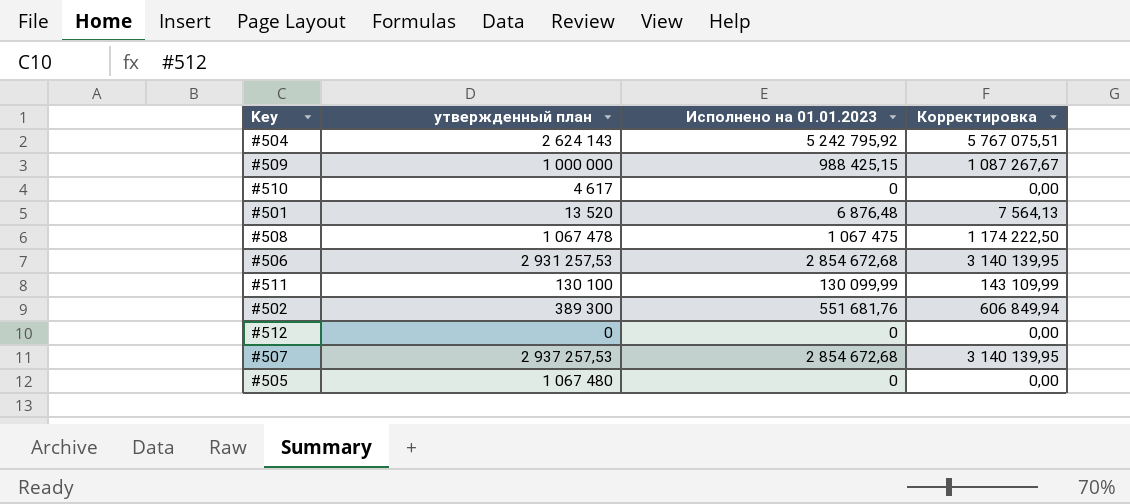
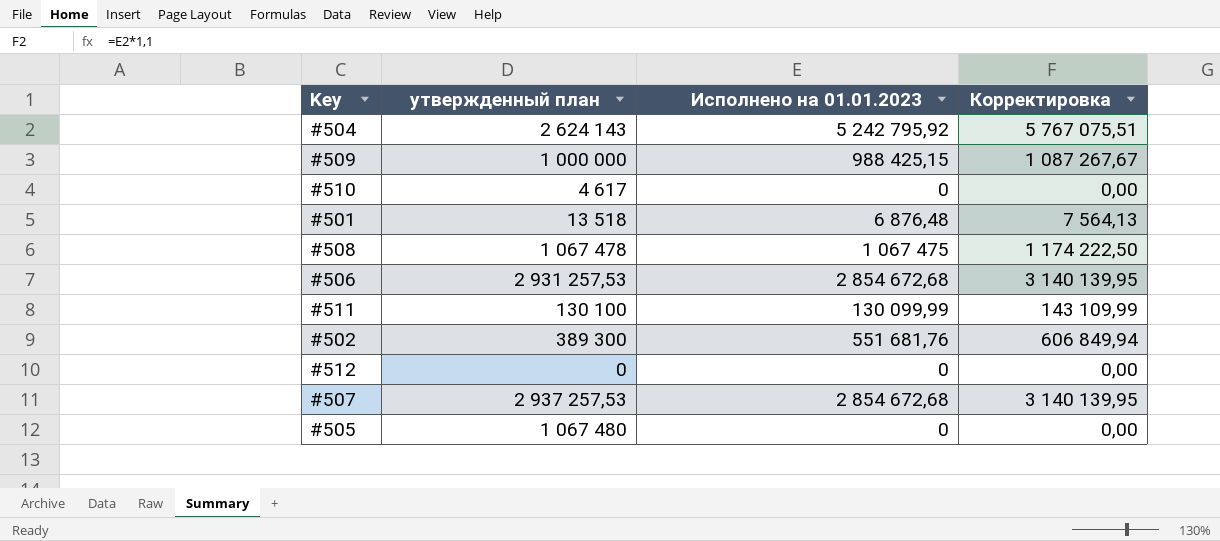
#501 | утвержденный план: 13 520 -> 13 518

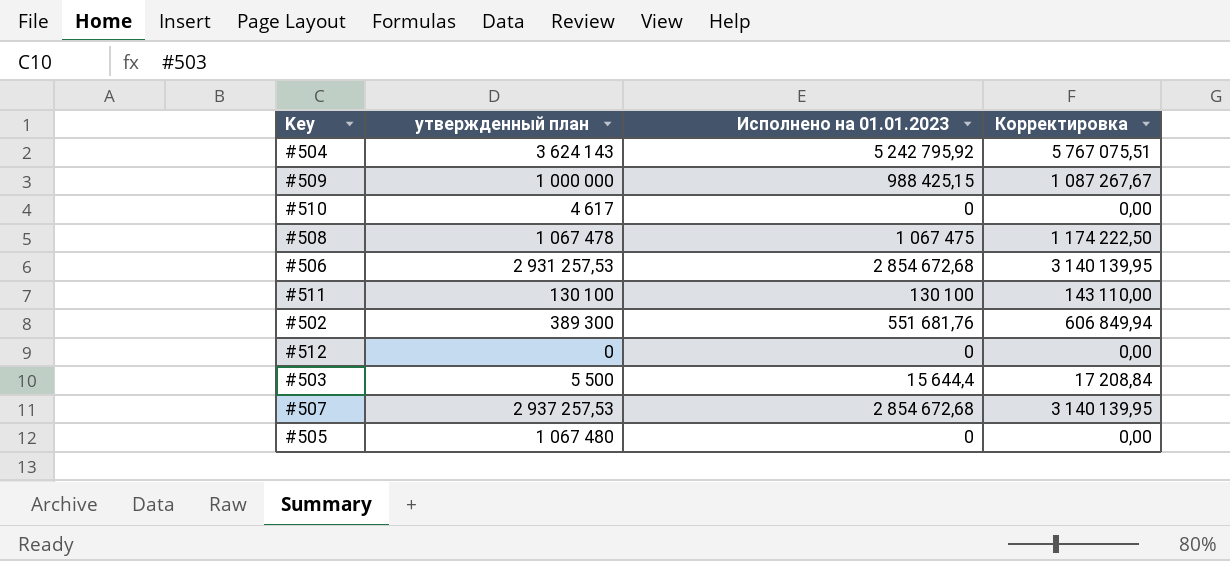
row #501: 13 518 | 6 876,48 | 7 564,13 -> none
#504 | утвержденный план: 2 624 143 -> 3 624 143
#511 | Исполнено на 01.01.2023: 130 099,99 -> 130 100
#511 | Корректировка: 143 109,99 -> 143 110,00
row #503: none -> 5 500 | 15 644,4 | 17 208,84

